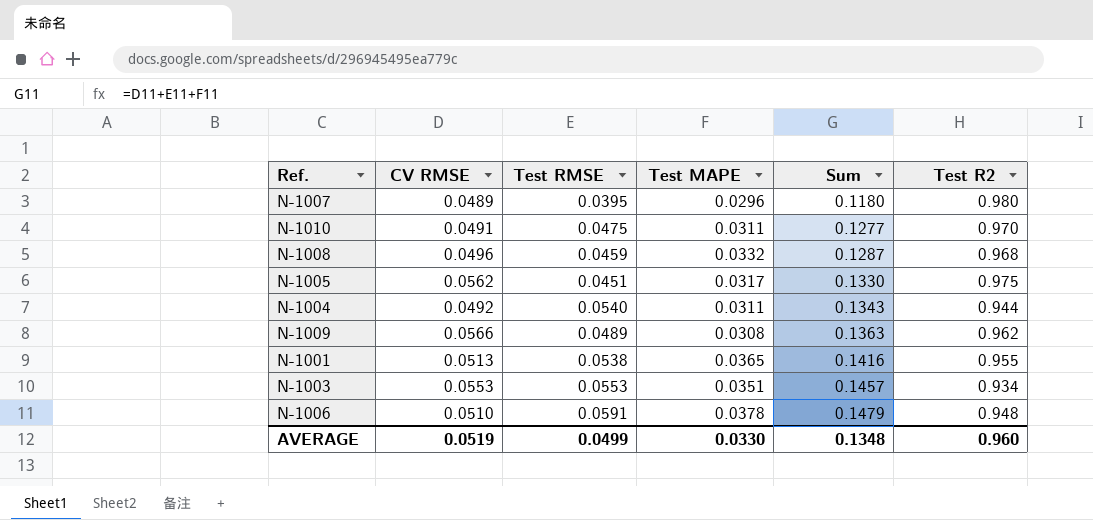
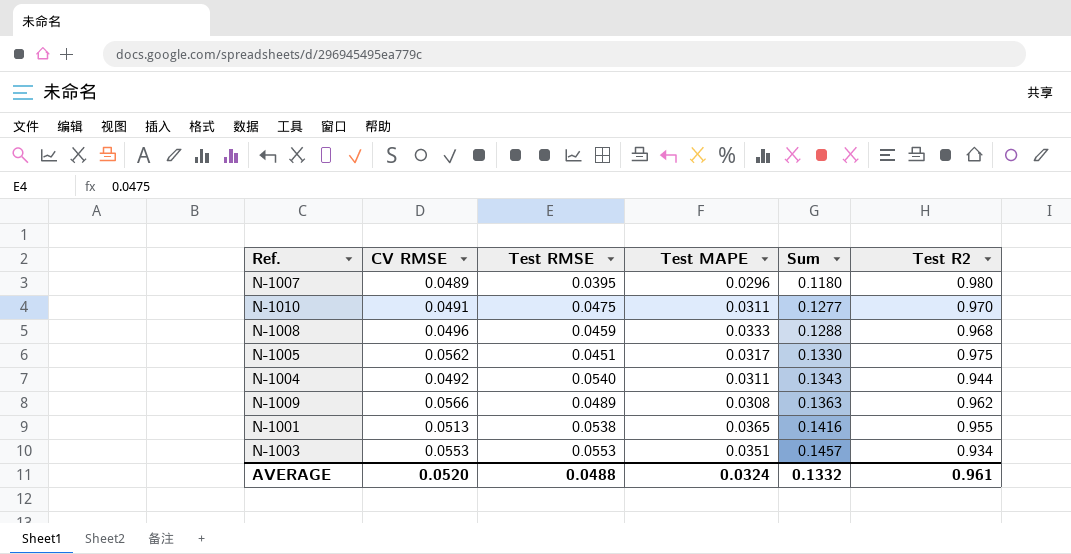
row N-1006: 0.0510 | 0.0591 | 0.0378 | 0.1479 | 0.948 -> none
N-1008 | Test MAPE: 0.0332 -> 0.0333
N-1008 | Sum: 0.1287 -> 0.1288
AVERAGE | CV RMSE: 0.0519 -> 0.0520
AVERAGE | Test RMSE: 0.0499 -> 0.0488
AVERAGE | Test MAPE: 0.0330 -> 0.0324
AVERAGE | Sum: 0.1348 -> 0.1332
AVERAGE | Test R2: 0.960 -> 0.961

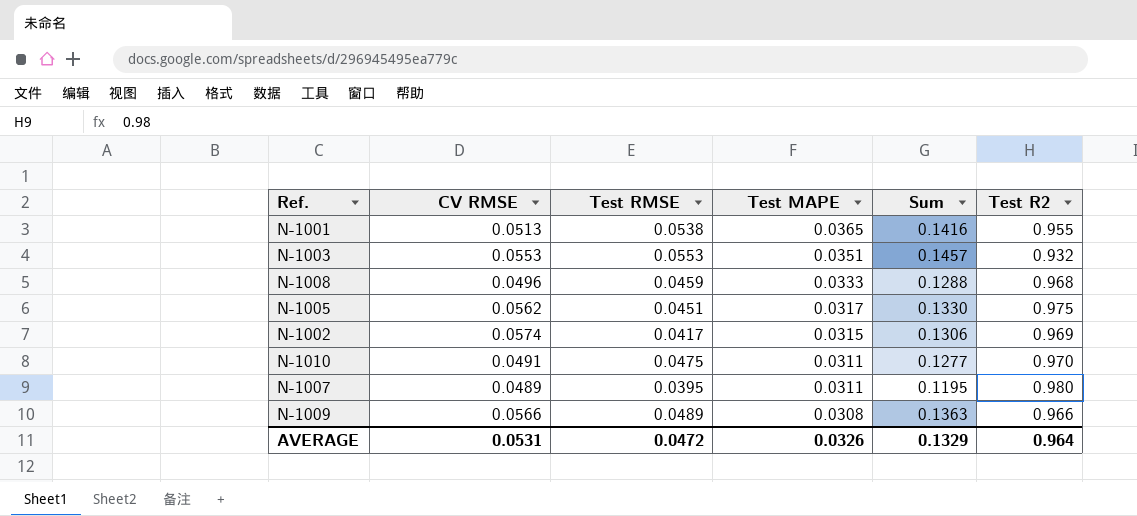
row order: Sum ascending -> Test MAPE descending
row N-1004: 0.0492 | 0.0540 | 0.0311 | 0.1343 | 0.944 -> none
N-1003 | Test R2: 0.934 -> 0.932
row N-1002: none -> 0.0574 | 0.0417 | 0.0315 | 0.1306 | 0.969
N-1007 | Test MAPE: 0.0296 -> 0.0311
N-1007 | Sum: 0.1180 -> 0.1195
N-1009 | Test R2: 0.962 -> 0.966
AVERAGE | CV RMSE: 0.0520 -> 0.0531
AVERAGE | Test RMSE: 0.0488 -> 0.0472
AVERAGE | Test MAPE: 0.0324 -> 0.0326
AVERAGE | Sum: 0.1332 -> 0.1329
AVERAGE | Test R2: 0.961 -> 0.964

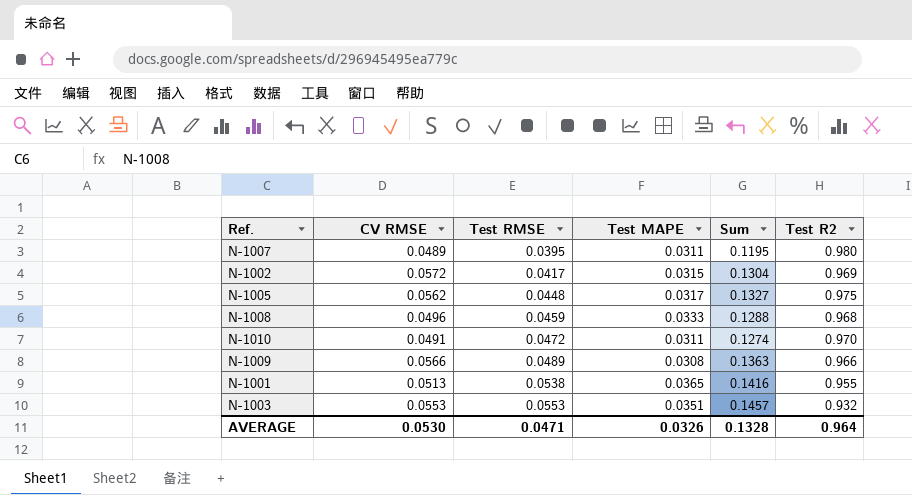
row order: Test MAPE descending -> Test RMSE ascending
N-1002 | CV RMSE: 0.0574 -> 0.0572
N-1002 | Sum: 0.1306 -> 0.1304
N-1005 | Test RMSE: 0.0451 -> 0.0448
N-1005 | Sum: 0.1330 -> 0.1327
N-1010 | Test RMSE: 0.0475 -> 0.0472
N-1010 | Sum: 0.1277 -> 0.1274
AVERAGE | CV RMSE: 0.0531 -> 0.0530
AVERAGE | Test RMSE: 0.0472 -> 0.0471
AVERAGE | Sum: 0.1329 -> 0.1328

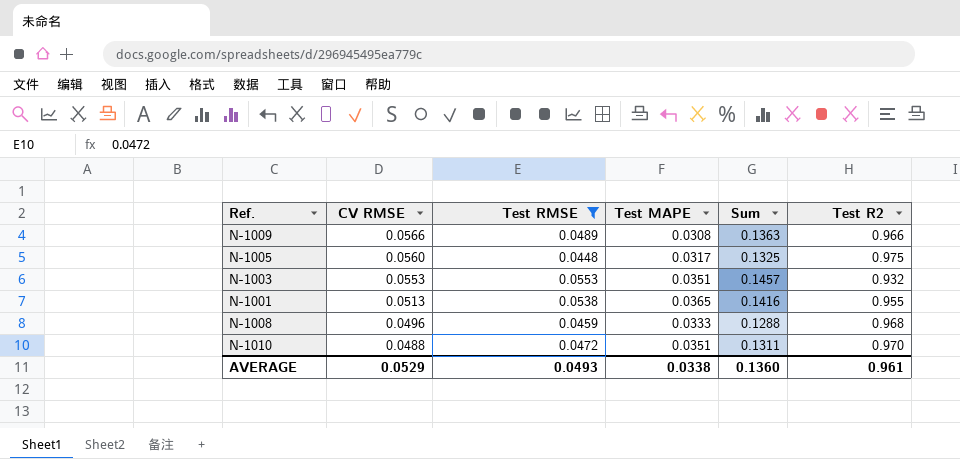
filter: none -> Test RMSE >= 0.0448
row order: Test RMSE ascending -> CV RMSE descending
N-1005 | CV RMSE: 0.0562 -> 0.0560
N-1005 | Sum: 0.1327 -> 0.1325
N-1010 | CV RMSE: 0.0491 -> 0.0488
N-1010 | Test MAPE: 0.0311 -> 0.0351
N-1010 | Sum: 0.1274 -> 0.1311
AVERAGE | CV RMSE: 0.0530 -> 0.0529
AVERAGE | Test RMSE: 0.0471 -> 0.0493
AVERAGE | Test MAPE: 0.0326 -> 0.0338
AVERAGE | Sum: 0.1328 -> 0.1360
AVERAGE | Test R2: 0.964 -> 0.961

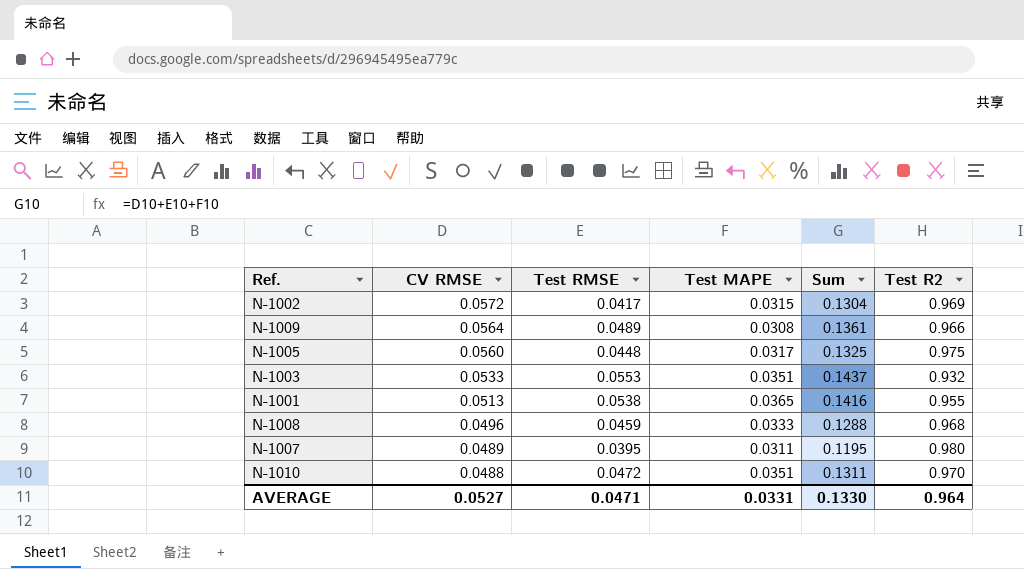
filter: Test RMSE >= 0.0448 -> none
N-1009 | CV RMSE: 0.0566 -> 0.0564
N-1009 | Sum: 0.1363 -> 0.1361
N-1003 | CV RMSE: 0.0553 -> 0.0533
N-1003 | Sum: 0.1457 -> 0.1437
AVERAGE | CV RMSE: 0.0529 -> 0.0527
AVERAGE | Test RMSE: 0.0493 -> 0.0471
AVERAGE | Test MAPE: 0.0338 -> 0.0331
AVERAGE | Sum: 0.1360 -> 0.1330
AVERAGE | Test R2: 0.961 -> 0.964

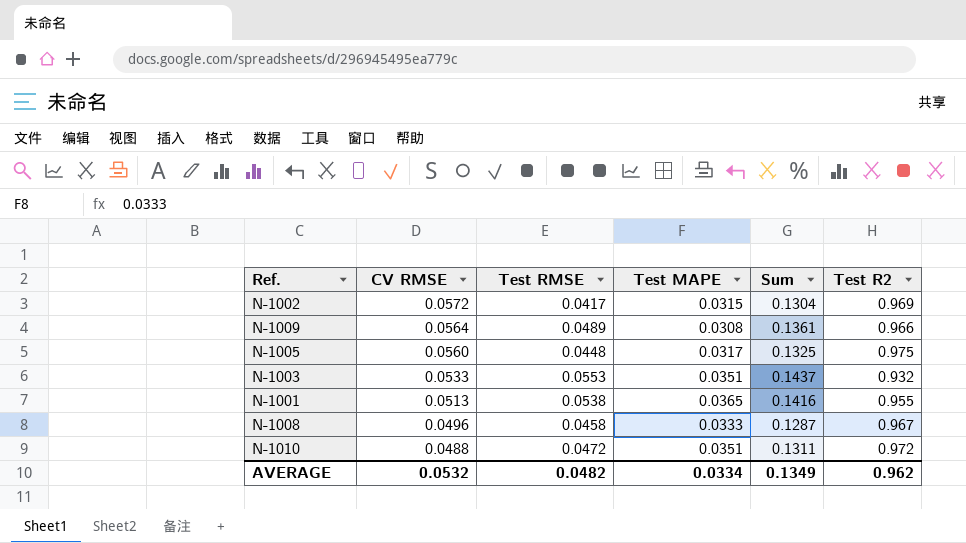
row N-1007: 0.0489 | 0.0395 | 0.0311 | 0.1195 | 0.980 -> none
N-1008 | Test RMSE: 0.0459 -> 0.0458
N-1008 | Sum: 0.1288 -> 0.1287
N-1008 | Test R2: 0.968 -> 0.967
N-1010 | Test R2: 0.970 -> 0.972
AVERAGE | CV RMSE: 0.0527 -> 0.0532
AVERAGE | Test RMSE: 0.0471 -> 0.0482
AVERAGE | Test MAPE: 0.0331 -> 0.0334
AVERAGE | Sum: 0.1330 -> 0.1349
AVERAGE | Test R2: 0.964 -> 0.962

